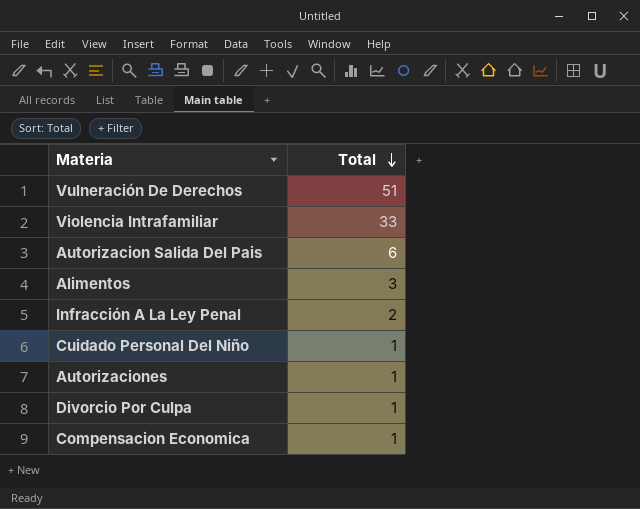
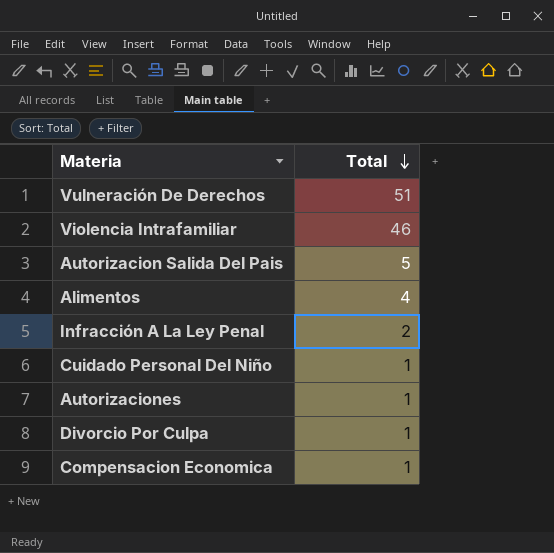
Violencia Intrafamiliar | Total: 33 -> 46
Autorizacion Salida Del Pais | Total: 6 -> 5
Alimentos | Total: 3 -> 4

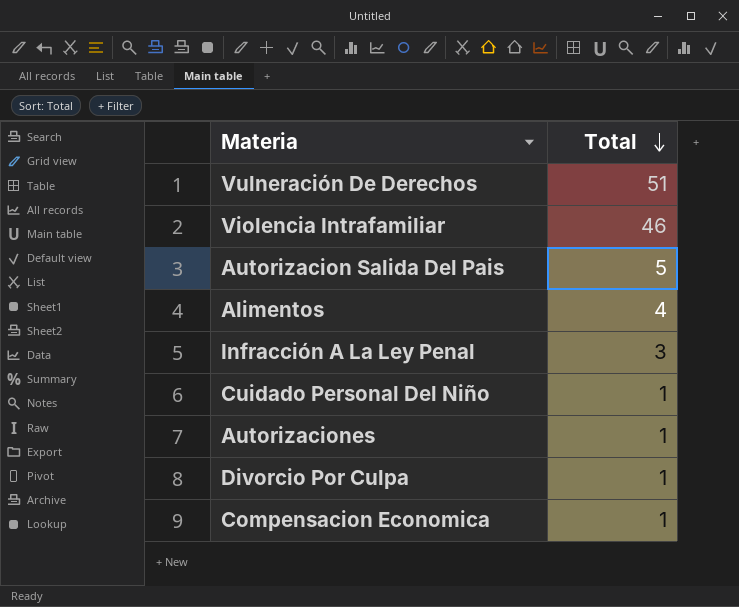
Infracción A La Ley Penal | Total: 2 -> 3

